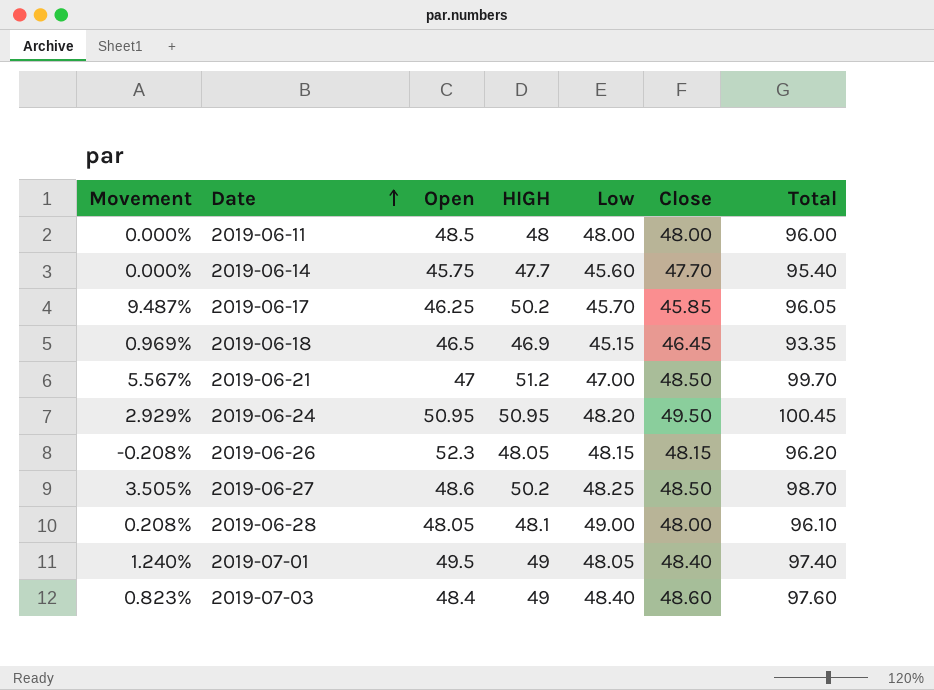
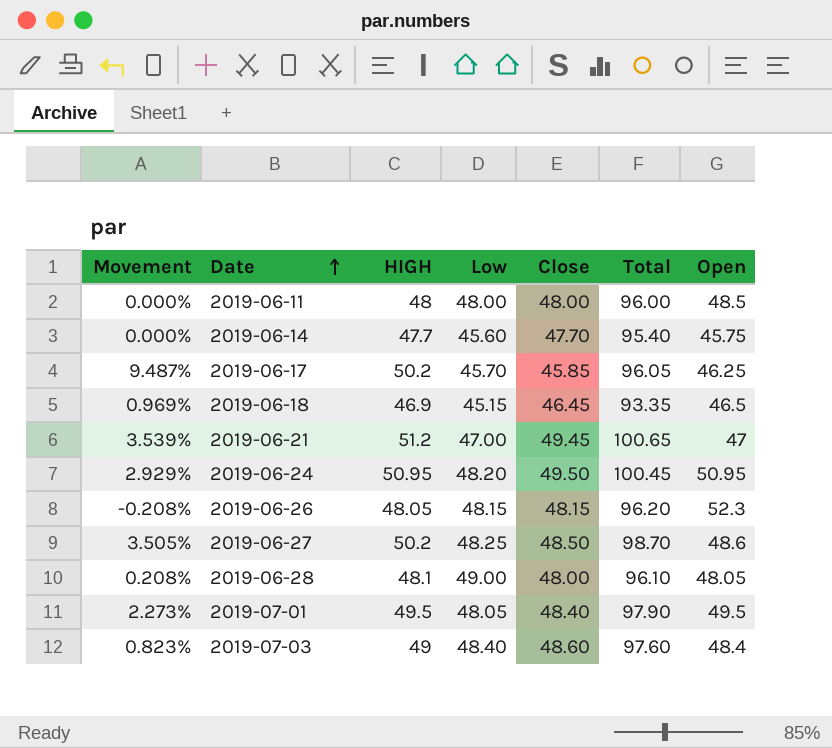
column Open | position: 3 -> 7
2019-06-21 | Movement: 5.567% -> 3.539%
2019-06-21 | Close: 48.50 -> 49.45
2019-06-21 | Total: 99.70 -> 100.65
2019-07-01 | Movement: 1.240% -> 2.273%
2019-07-01 | HIGH: 49 -> 49.5
2019-07-01 | Total: 97.40 -> 97.90

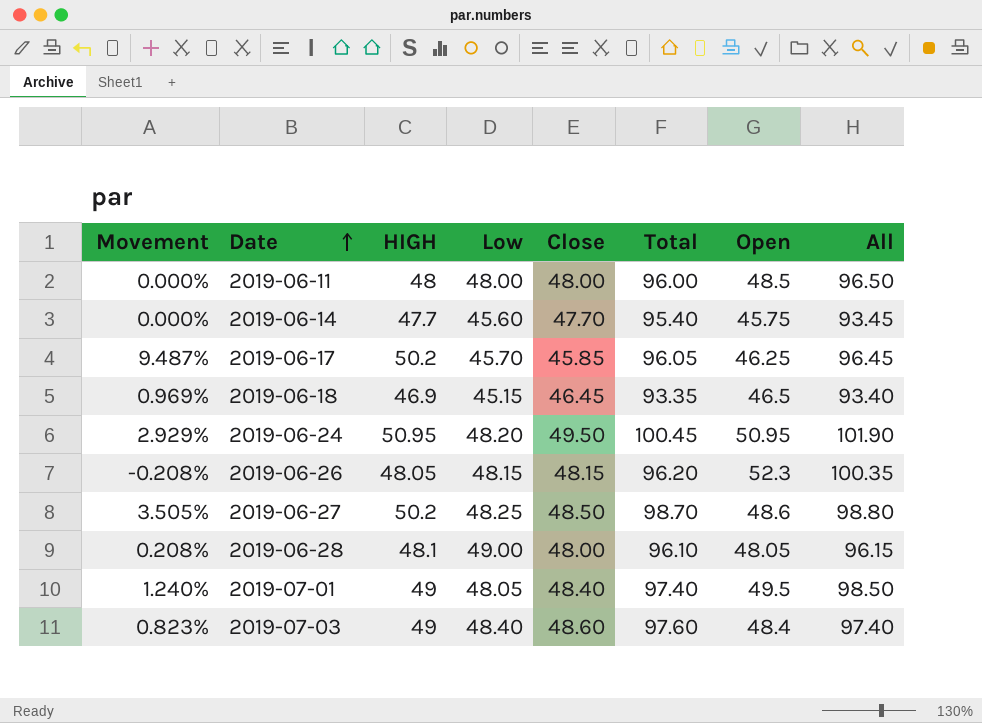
column All | formula: none -> [HIGH] + [Open]
row 2019-06-21: 3.539% | 51.2 | 47.00 | 49.45 | 100.65 | 47 -> none
2019-07-01 | Movement: 2.273% -> 1.240%
2019-07-01 | HIGH: 49.5 -> 49
2019-07-01 | Total: 97.90 -> 97.40

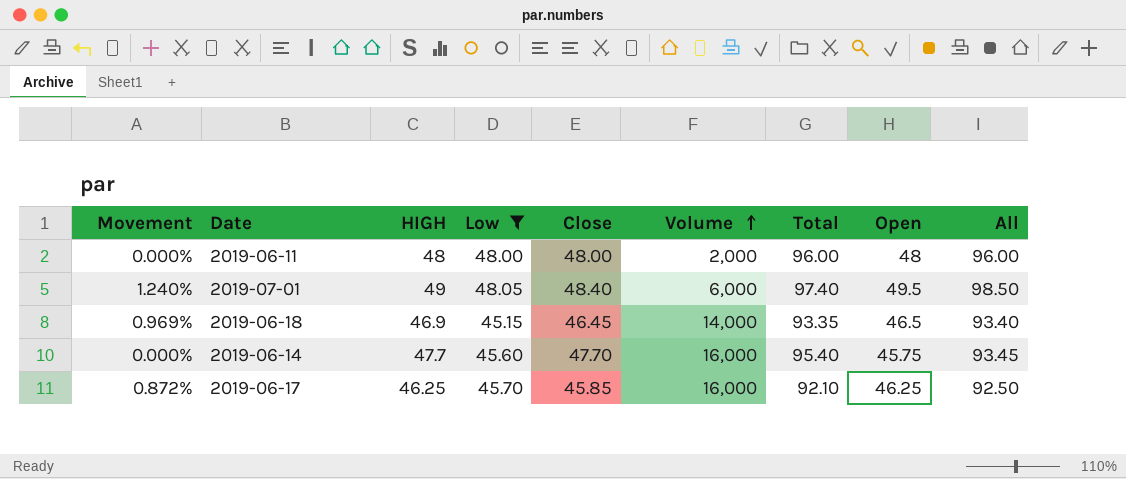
filter: none -> Low <= 48.05
row order: Date ascending -> Volume ascending
column Volume | position: none -> 6
2019-06-11 | Open: 48.5 -> 48
2019-06-11 | All: 96.50 -> 96.00
2019-06-17 | Movement: 9.487% -> 0.872%
2019-06-17 | HIGH: 50.2 -> 46.25
2019-06-17 | Total: 96.05 -> 92.10
2019-06-17 | All: 96.45 -> 92.50

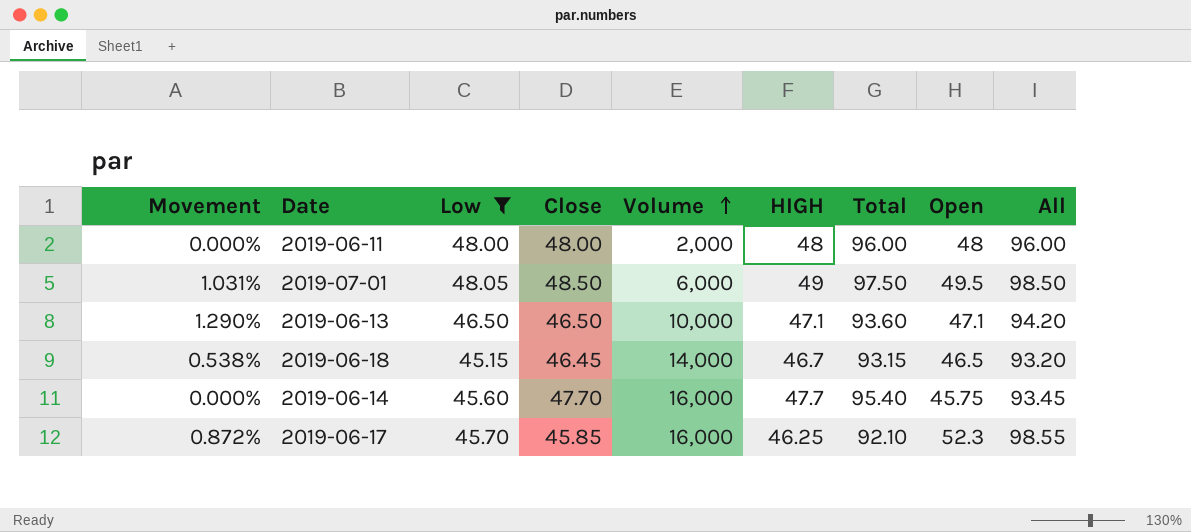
column HIGH | position: 3 -> 6
2019-07-01 | Movement: 1.240% -> 1.031%
2019-07-01 | Close: 48.40 -> 48.50
2019-07-01 | Total: 97.40 -> 97.50
row 2019-06-13: none -> 1.290% | 46.50 | 46.50 | 10,000 | 47.1 | 93.60 | 47.1 | 94.20
2019-06-18 | Movement: 0.969% -> 0.538%
2019-06-18 | HIGH: 46.9 -> 46.7
2019-06-18 | Total: 93.35 -> 93.15
2019-06-18 | All: 93.40 -> 93.20
2019-06-17 | Open: 46.25 -> 52.3
2019-06-17 | All: 92.50 -> 98.55

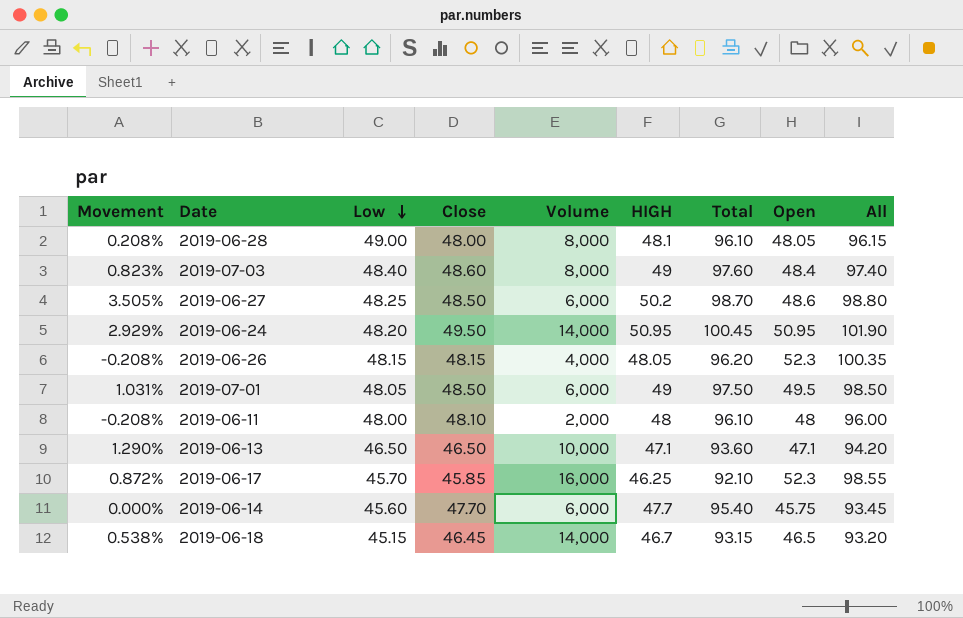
filter: Low <= 48.05 -> none
row order: Volume ascending -> Low descending
2019-06-11 | Movement: 0.000% -> -0.208%
2019-06-11 | Close: 48.00 -> 48.10
2019-06-11 | Total: 96.00 -> 96.10
2019-06-14 | Volume: 16,000 -> 6,000

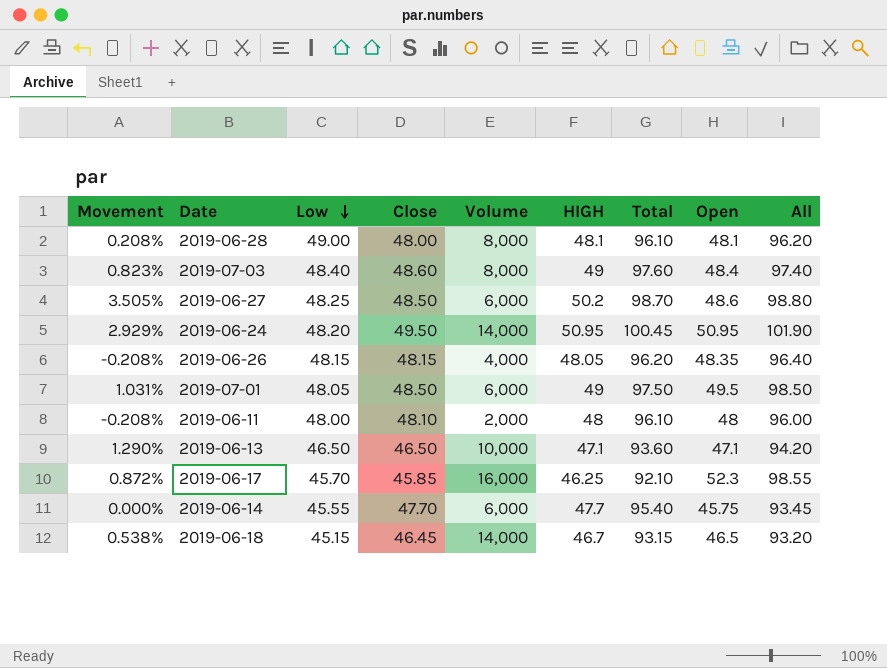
2019-06-28 | Open: 48.05 -> 48.1
2019-06-28 | All: 96.15 -> 96.20
2019-06-26 | Open: 52.3 -> 48.35
2019-06-26 | All: 100.35 -> 96.40
2019-06-14 | Low: 45.60 -> 45.55

